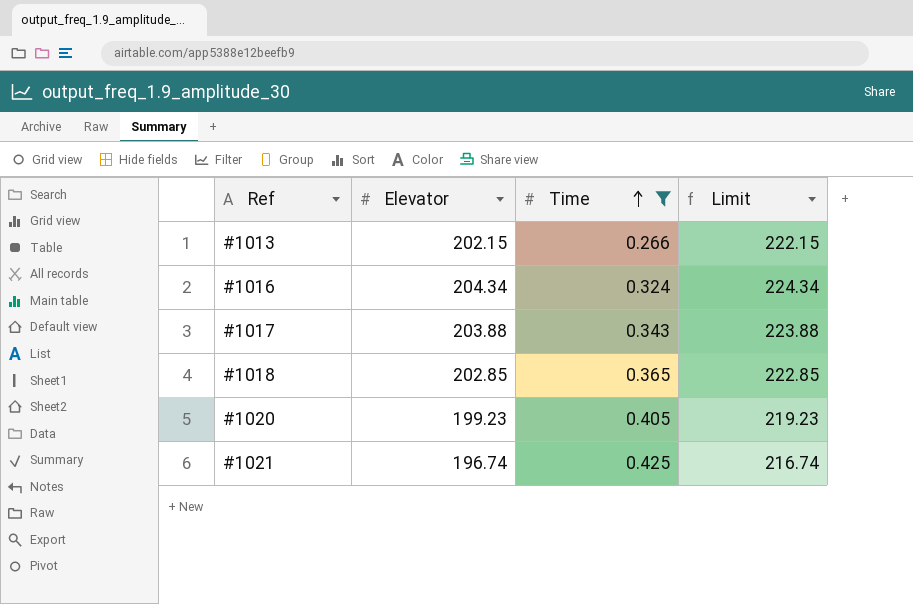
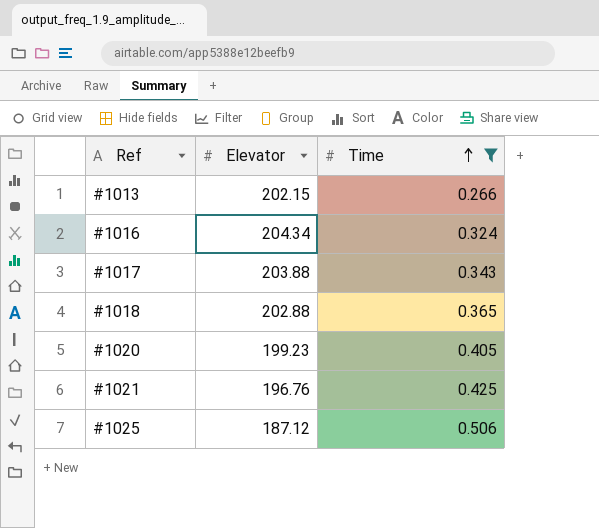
column Limit | formula: [Elevator] + 20 -> none
#1018 | Elevator: 202.85 -> 202.88
#1021 | Elevator: 196.74 -> 196.76
row #1025: none -> 187.12 | 0.506

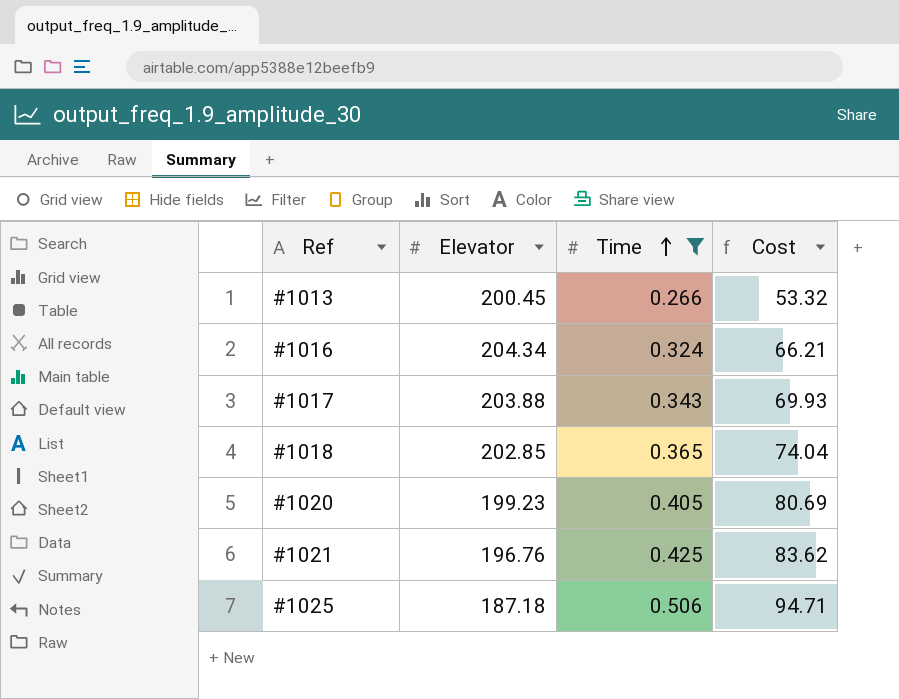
column Cost | formula: none -> [Elevator] * [Time]
#1013 | Elevator: 202.15 -> 200.45
#1018 | Elevator: 202.88 -> 202.85
#1025 | Elevator: 187.12 -> 187.18

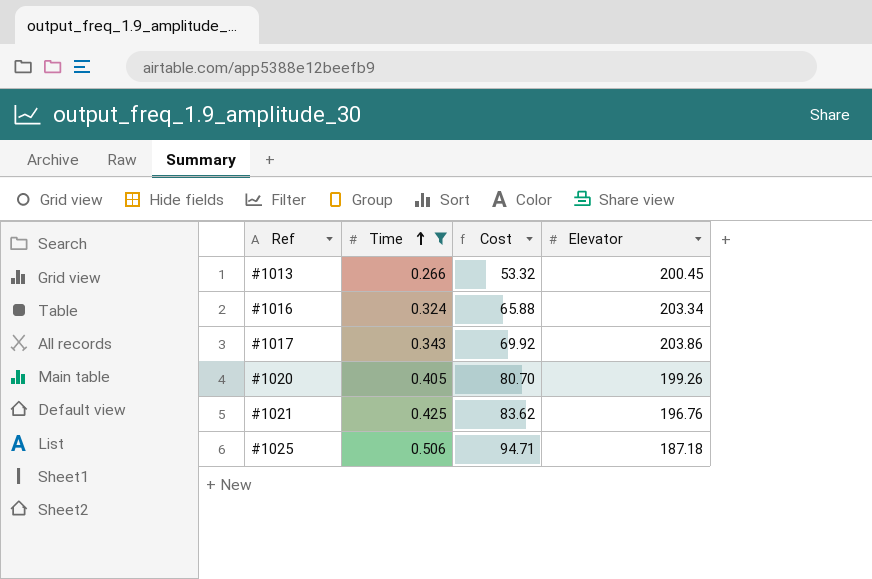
column Elevator | position: 2 -> 4
row #1018: 202.85 | 0.365 | 74.04 -> none
#1016 | Cost: 66.21 -> 65.88
#1016 | Elevator: 204.34 -> 203.34
#1017 | Cost: 69.93 -> 69.92
#1017 | Elevator: 203.88 -> 203.86
#1020 | Cost: 80.69 -> 80.70
#1020 | Elevator: 199.23 -> 199.26

